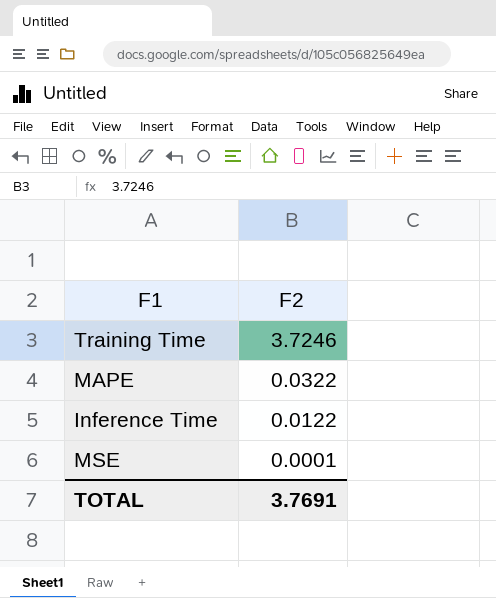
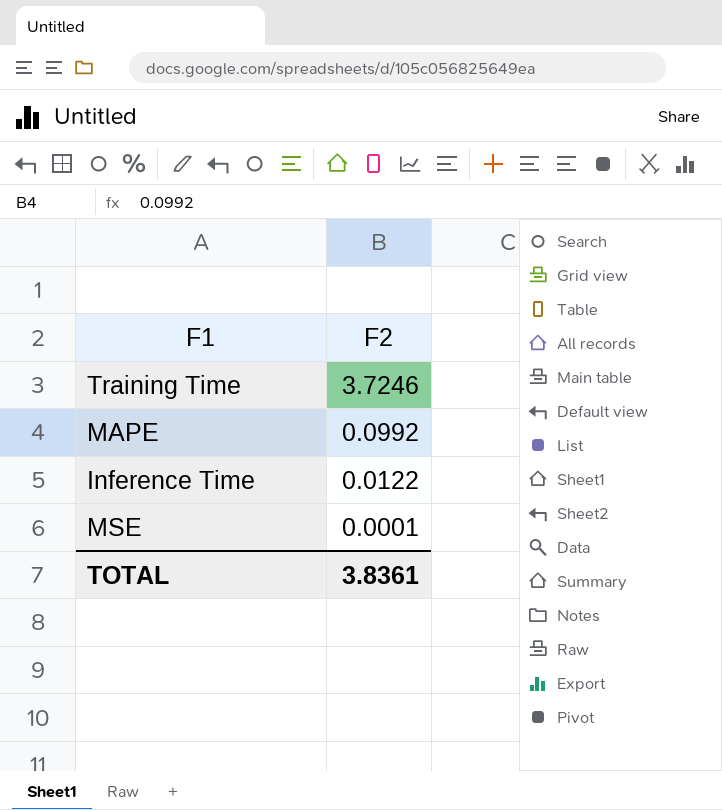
MAPE | F2: 0.0322 -> 0.0992
TOTAL | F2: 3.7691 -> 3.8361

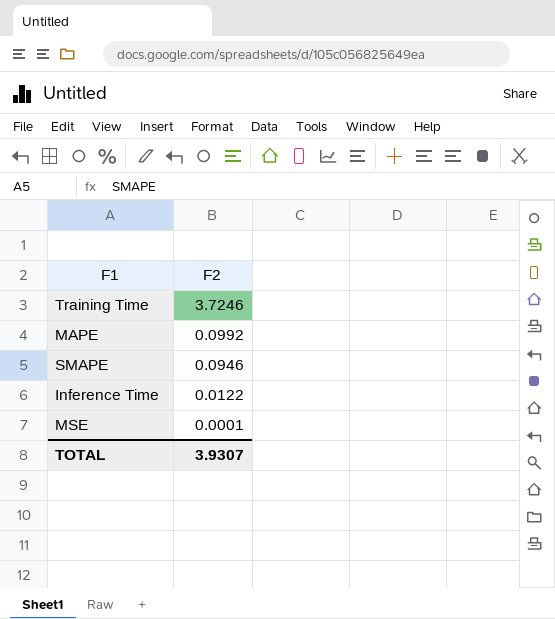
row SMAPE: none -> 0.0946
TOTAL | F2: 3.8361 -> 3.9307

